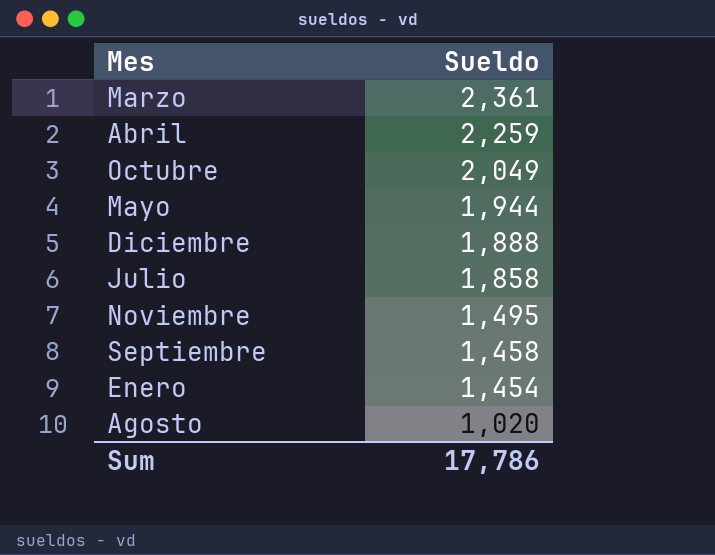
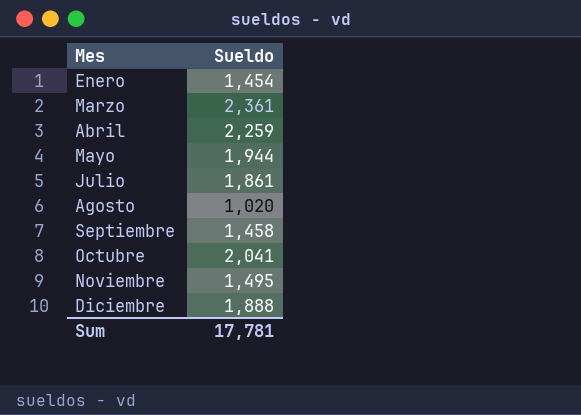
row order: Sueldo descending -> Mes ascending
Julio | Sueldo: 1,858 -> 1,861
Octubre | Sueldo: 2,049 -> 2,041
Sum | Sueldo: 17,786 -> 17,781

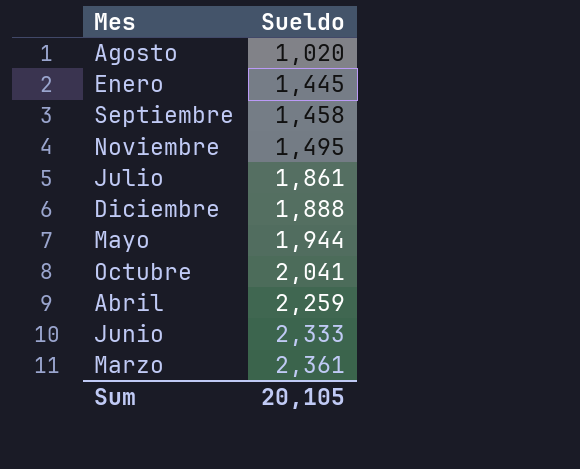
row order: Mes ascending -> Sueldo ascending
Enero | Sueldo: 1,454 -> 1,445
row Junio: none -> 2,333
Sum | Sueldo: 17,781 -> 20,105

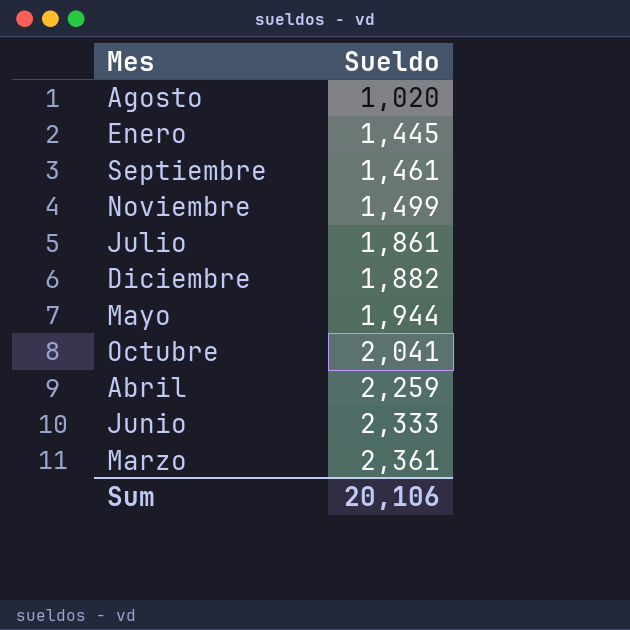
Septiembre | Sueldo: 1,458 -> 1,461
Noviembre | Sueldo: 1,495 -> 1,499
Diciembre | Sueldo: 1,888 -> 1,882
Sum | Sueldo: 20,105 -> 20,106

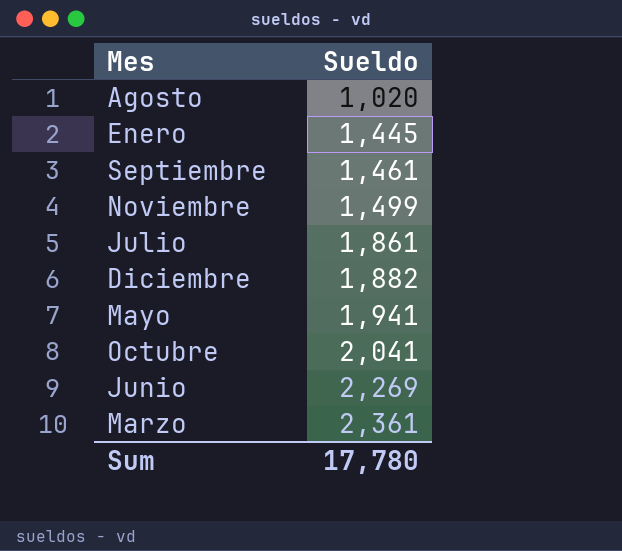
row Abril: 2,259 -> none
Mayo | Sueldo: 1,944 -> 1,941
Junio | Sueldo: 2,333 -> 2,269
Sum | Sueldo: 20,106 -> 17,780

